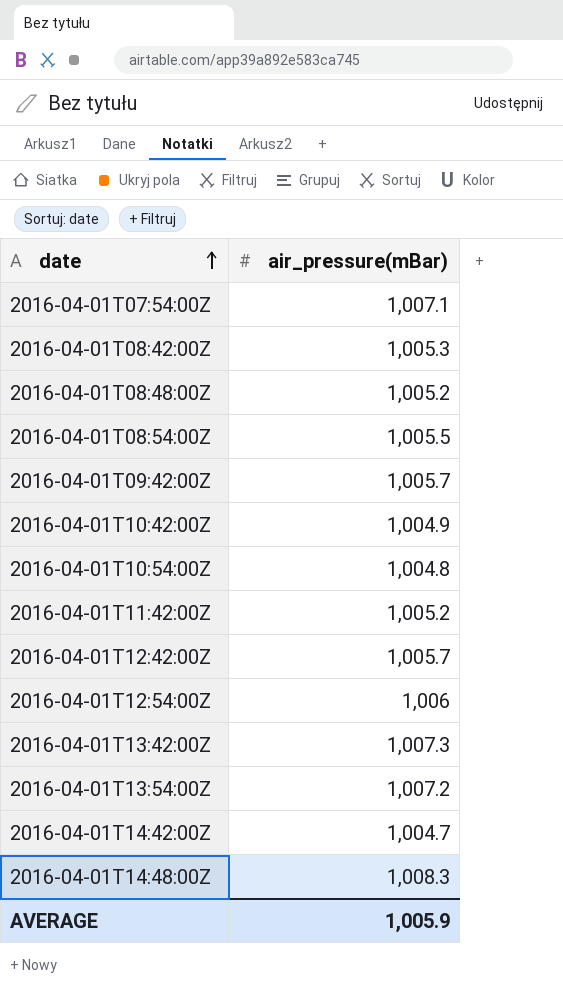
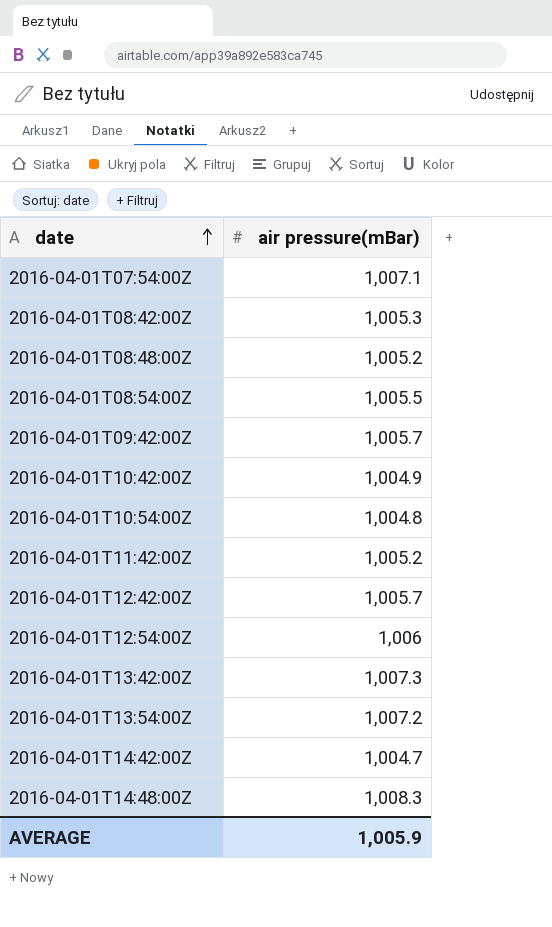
column name: air_pressure(mBar) -> air pressure(mBar)

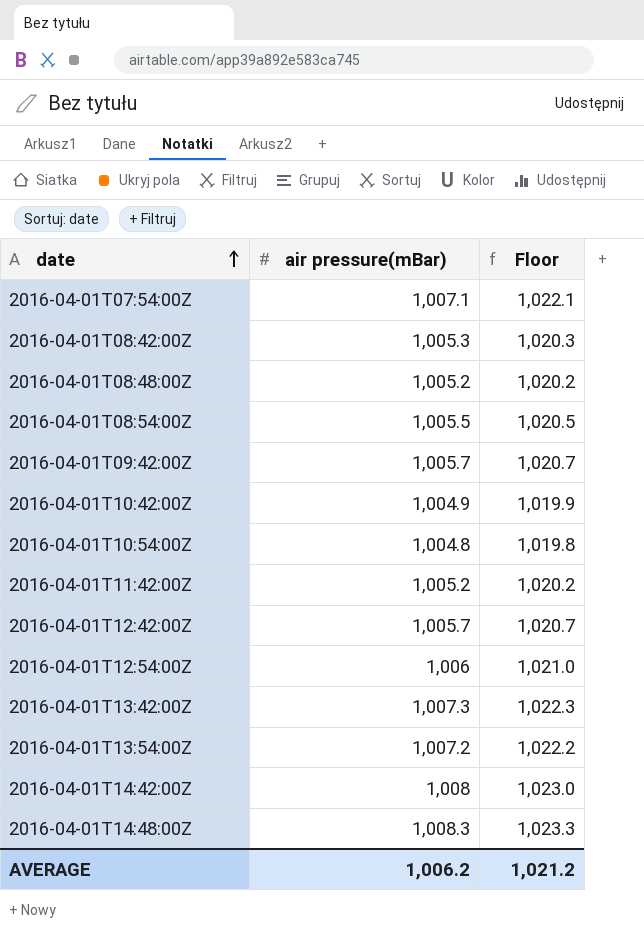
column Floor | formula: none -> [air pressure(mBar)] + 15
2016-04-01T14:42:00Z | air pressure(mBar): 1,004.7 -> 1,008
AVERAGE | air pressure(mBar): 1,005.9 -> 1,006.2

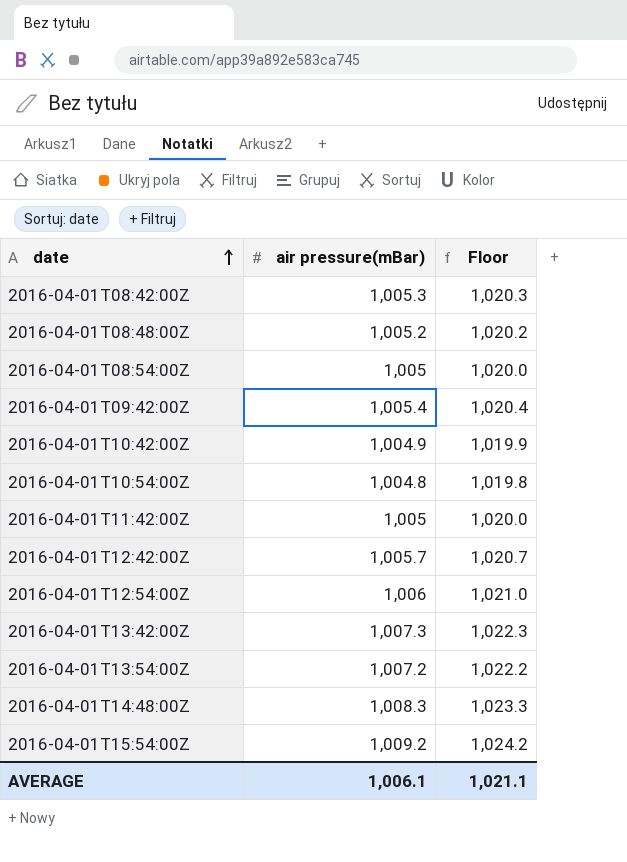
row 2016-04-01T07:54:00Z: 1,007.1 | 1,022.1 -> none
row 2016-04-01T14:42:00Z: 1,008 | 1,023.0 -> none
2016-04-01T08:54:00Z | air pressure(mBar): 1,005.5 -> 1,005
2016-04-01T08:54:00Z | Floor: 1,020.5 -> 1,020.0
2016-04-01T09:42:00Z | air pressure(mBar): 1,005.7 -> 1,005.4
2016-04-01T09:42:00Z | Floor: 1,020.7 -> 1,020.4
2016-04-01T11:42:00Z | air pressure(mBar): 1,005.2 -> 1,005
2016-04-01T11:42:00Z | Floor: 1,020.2 -> 1,020.0
row 2016-04-01T15:54:00Z: none -> 1,009.2 | 1,024.2
AVERAGE | air pressure(mBar): 1,006.2 -> 1,006.1
AVERAGE | Floor: 1,021.2 -> 1,021.1

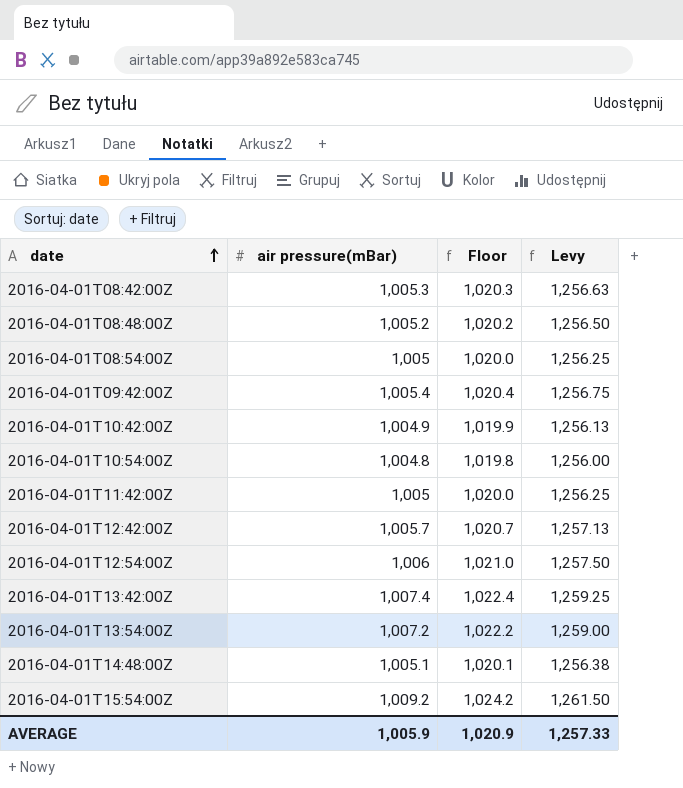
column Levy | formula: none -> [air pressure(mBar)] * 1.25
2016-04-01T13:42:00Z | air pressure(mBar): 1,007.3 -> 1,007.4
2016-04-01T13:42:00Z | Floor: 1,022.3 -> 1,022.4
2016-04-01T14:48:00Z | air pressure(mBar): 1,008.3 -> 1,005.1
2016-04-01T14:48:00Z | Floor: 1,023.3 -> 1,020.1
AVERAGE | air pressure(mBar): 1,006.1 -> 1,005.9
AVERAGE | Floor: 1,021.1 -> 1,020.9

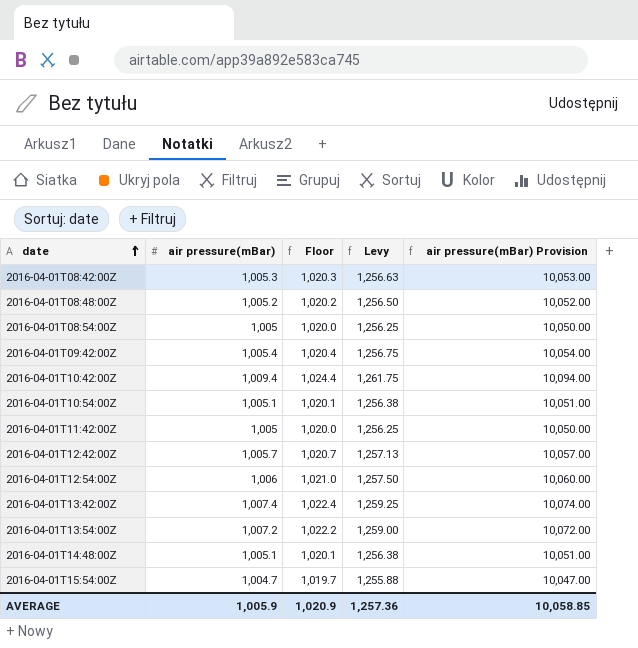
column air pressure(mBar) Provision | formula: none -> [air pressure(mBar)] * 10
2016-04-01T10:42:00Z | air pressure(mBar): 1,004.9 -> 1,009.4
2016-04-01T10:42:00Z | Floor: 1,019.9 -> 1,024.4
2016-04-01T10:42:00Z | Levy: 1,256.13 -> 1,261.75
2016-04-01T10:54:00Z | air pressure(mBar): 1,004.8 -> 1,005.1
2016-04-01T10:54:00Z | Floor: 1,019.8 -> 1,020.1
2016-04-01T10:54:00Z | Levy: 1,256.00 -> 1,256.38
2016-04-01T15:54:00Z | air pressure(mBar): 1,009.2 -> 1,004.7
2016-04-01T15:54:00Z | Floor: 1,024.2 -> 1,019.7
2016-04-01T15:54:00Z | Levy: 1,261.50 -> 1,255.88
AVERAGE | Levy: 1,257.33 -> 1,257.36

